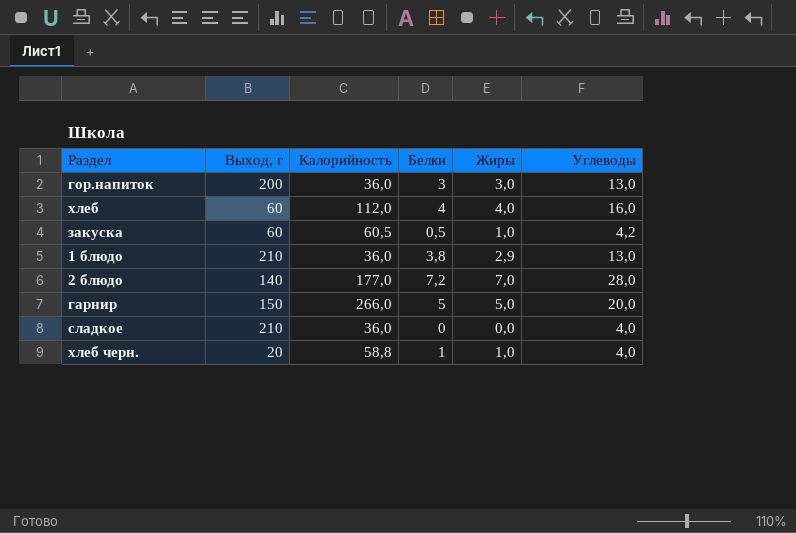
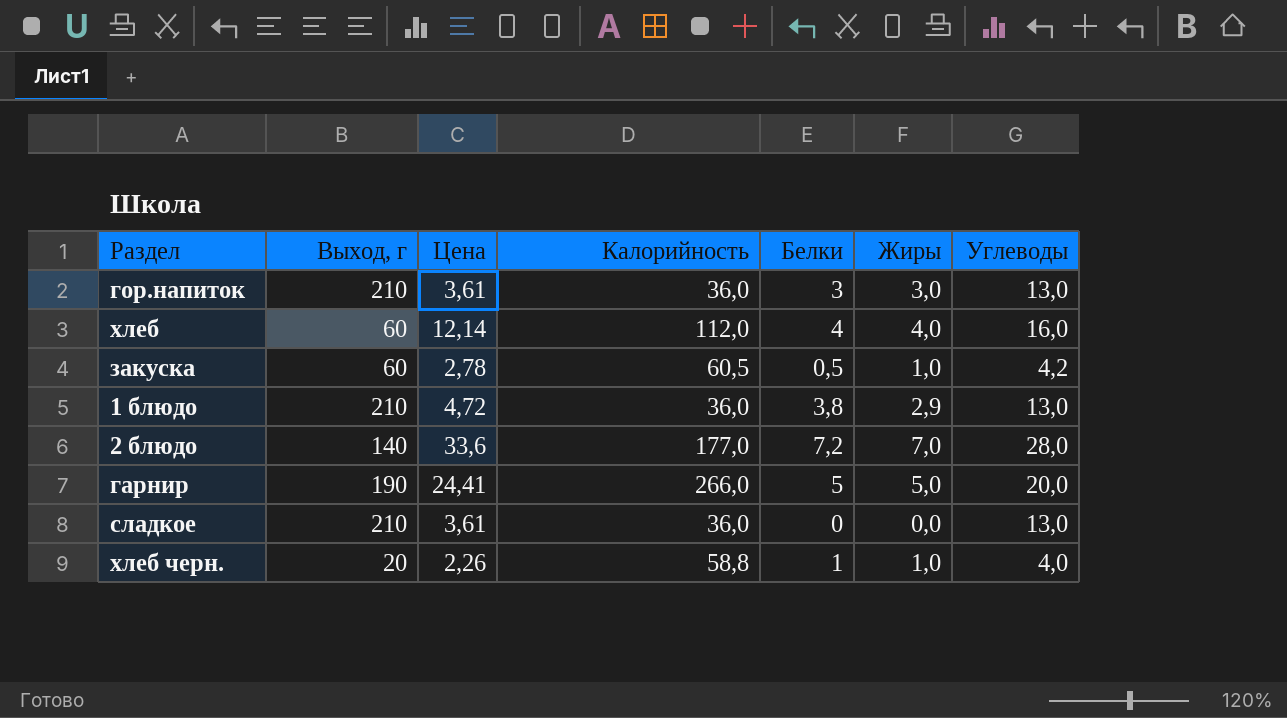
column Цена | position: none -> 3
гор.напиток | Выход, г: 200 -> 210
гарнир | Выход, г: 150 -> 190
сладкое | Углеводы: 4,0 -> 13,0

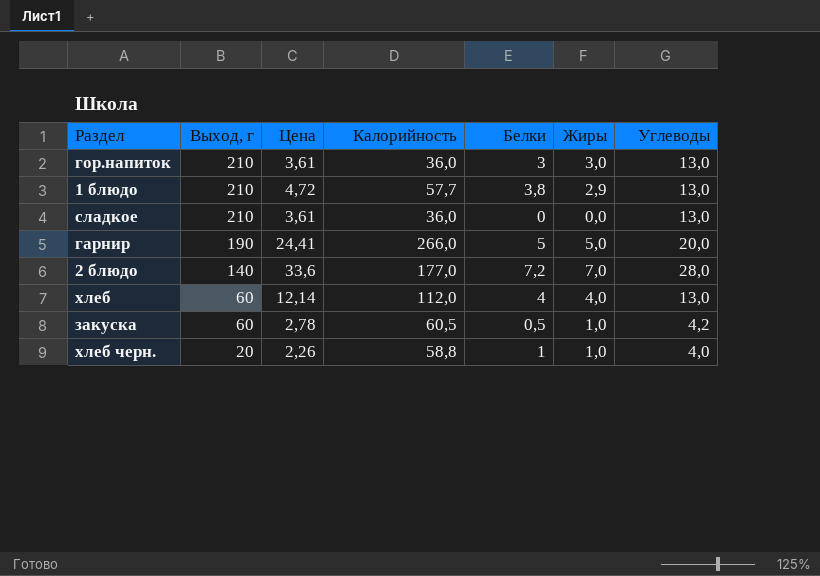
row order: none -> Выход, г descending
1 блюдо | Калорийность: 36,0 -> 57,7
хлеб | Углеводы: 16,0 -> 13,0

